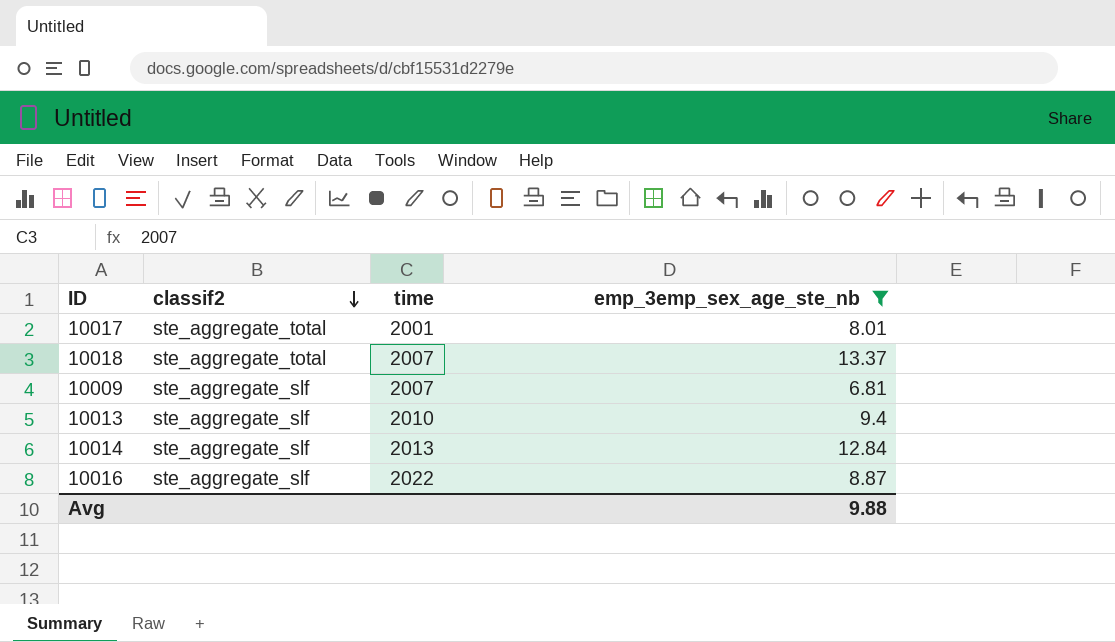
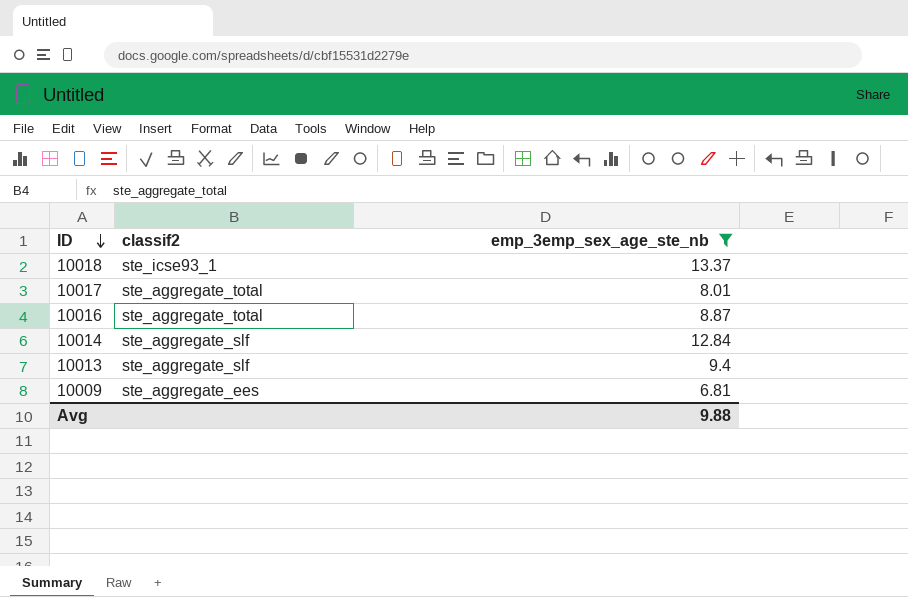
row order: classif2 descending -> ID descending
column time | position: 3 -> none
10018 | classif2: ste_aggregate_total -> ste_icse93_1
10016 | classif2: ste_aggregate_slf -> ste_aggregate_total
10009 | classif2: ste_aggregate_slf -> ste_aggregate_ees

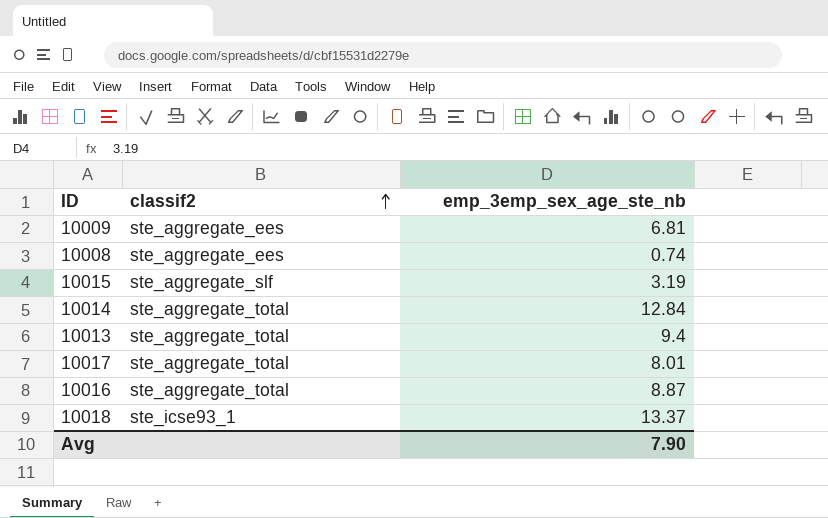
filter: emp_3emp_sex_age_ste_nb >= 6.81 -> none
row order: ID descending -> classif2 ascending
10014 | classif2: ste_aggregate_slf -> ste_aggregate_total
10013 | classif2: ste_aggregate_slf -> ste_aggregate_total
Avg | emp_3emp_sex_age_ste_nb: 9.88 -> 7.90

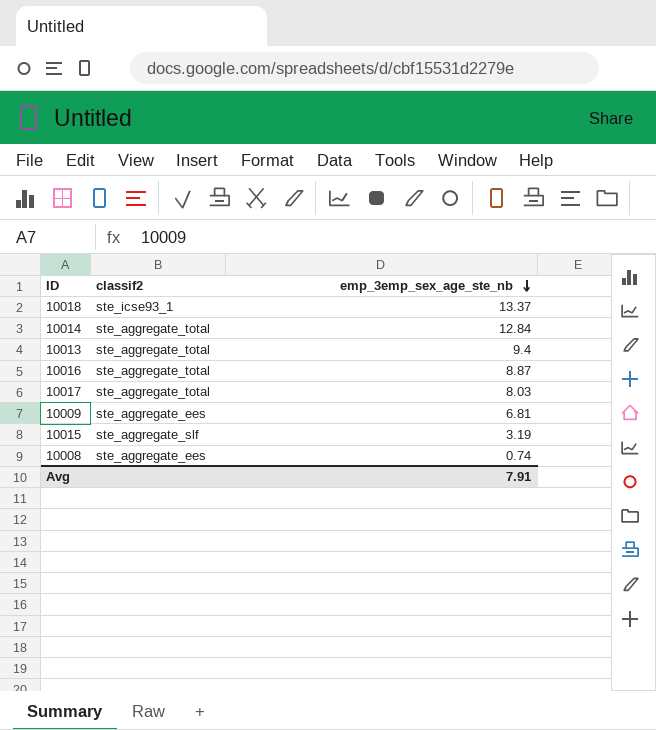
row order: classif2 ascending -> emp_3emp_sex_age_ste_nb descending
10017 | emp_3emp_sex_age_ste_nb: 8.01 -> 8.03
Avg | emp_3emp_sex_age_ste_nb: 7.90 -> 7.91

